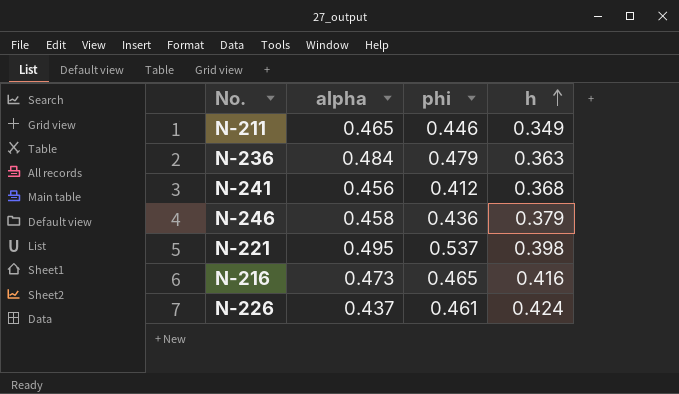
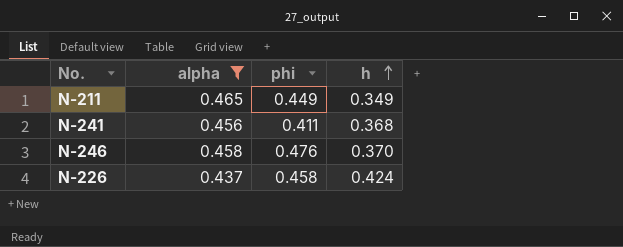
filter: none -> alpha <= 0.465
N-211 | phi: 0.446 -> 0.449
N-241 | phi: 0.412 -> 0.411
N-246 | phi: 0.436 -> 0.476
N-246 | h: 0.379 -> 0.370
N-226 | phi: 0.461 -> 0.458

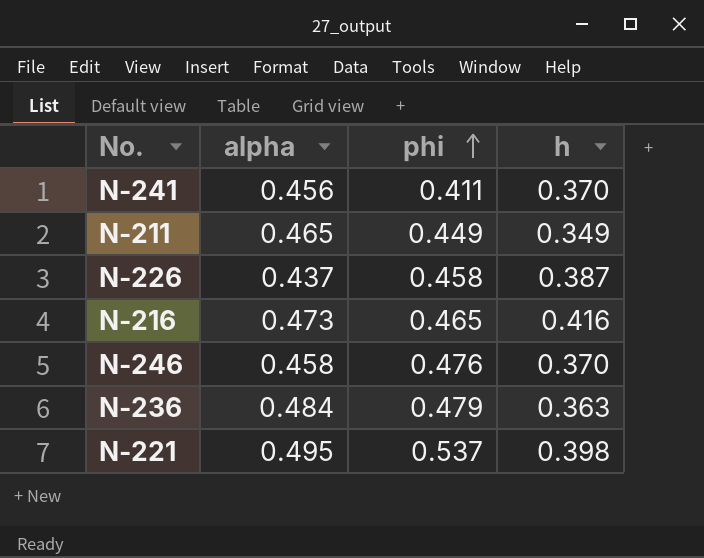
filter: alpha <= 0.465 -> none
row order: h ascending -> phi ascending
N-241 | h: 0.368 -> 0.370
N-226 | h: 0.424 -> 0.387

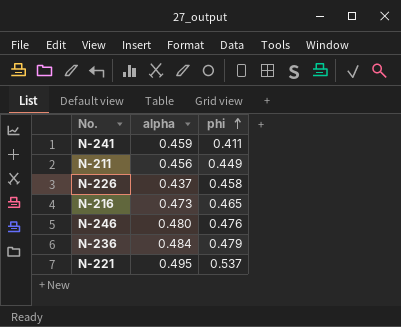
column h | position: 4 -> none
N-241 | alpha: 0.456 -> 0.459
N-211 | alpha: 0.465 -> 0.456
N-246 | alpha: 0.458 -> 0.480

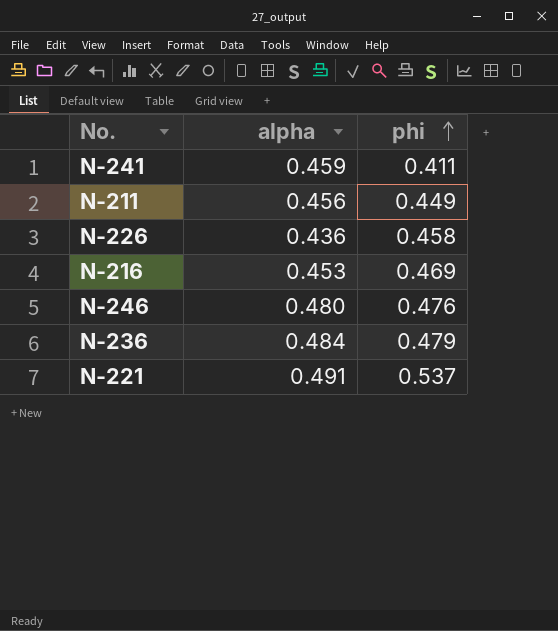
N-226 | alpha: 0.437 -> 0.436
N-216 | alpha: 0.473 -> 0.453
N-216 | phi: 0.465 -> 0.469
N-221 | alpha: 0.495 -> 0.491

